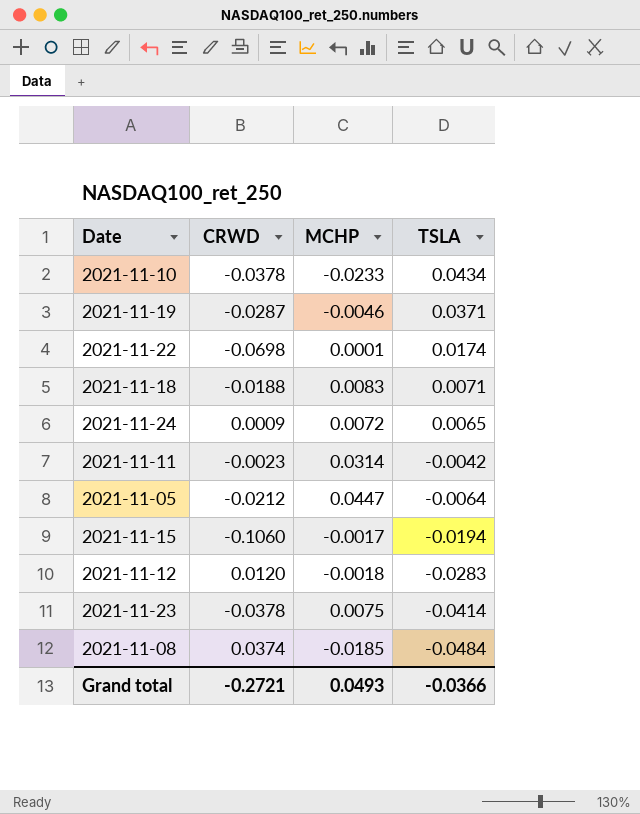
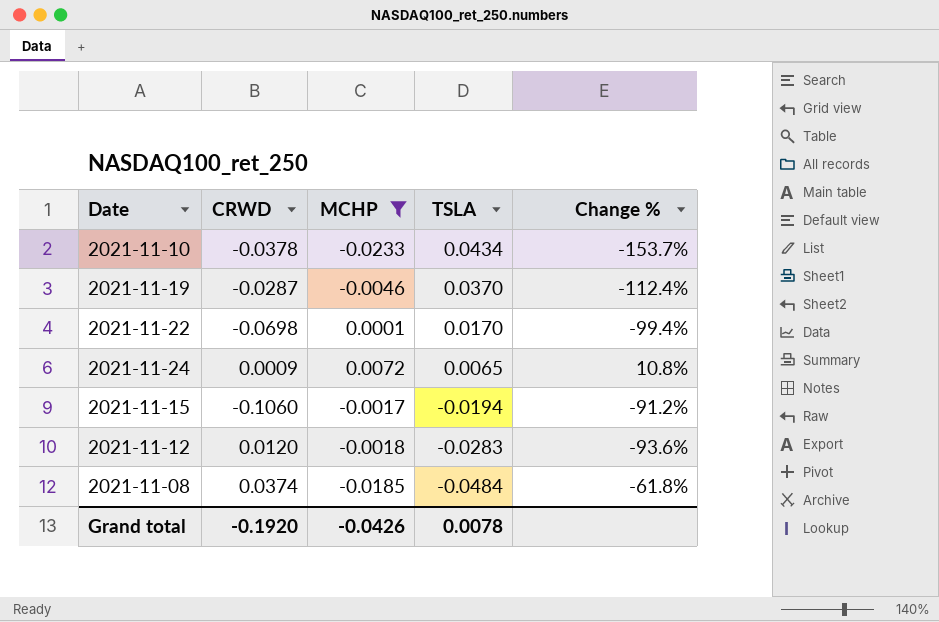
filter: none -> MCHP <= 0.0072
column Change % | formula: none -> ([MCHP] - [TSLA]) / [TSLA]
2021-11-19 | TSLA: 0.0371 -> 0.0370
2021-11-22 | TSLA: 0.0174 -> 0.0170
Grand total | CRWD: -0.2721 -> -0.1920
Grand total | MCHP: 0.0493 -> -0.0426
Grand total | TSLA: -0.0366 -> 0.0078

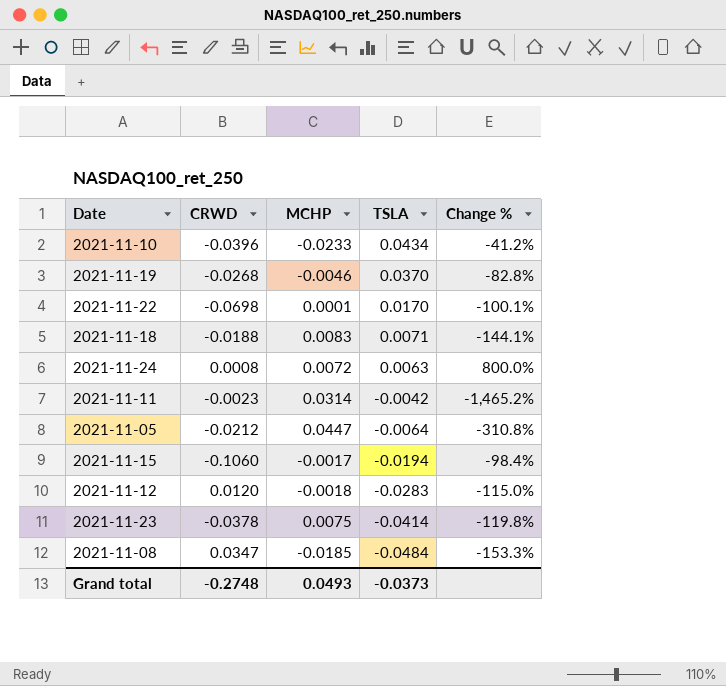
filter: MCHP <= 0.0072 -> none
column Change % | formula: ([MCHP] - [TSLA]) / [TSLA] -> ([MCHP] - [CRWD]) / [CRWD]
2021-11-10 | CRWD: -0.0378 -> -0.0396
2021-11-19 | CRWD: -0.0287 -> -0.0268
2021-11-24 | CRWD: 0.0009 -> 0.0008
2021-11-24 | TSLA: 0.0065 -> 0.0063
2021-11-08 | CRWD: 0.0374 -> 0.0347
Grand total | CRWD: -0.1920 -> -0.2748
Grand total | MCHP: -0.0426 -> 0.0493
Grand total | TSLA: 0.0078 -> -0.0373

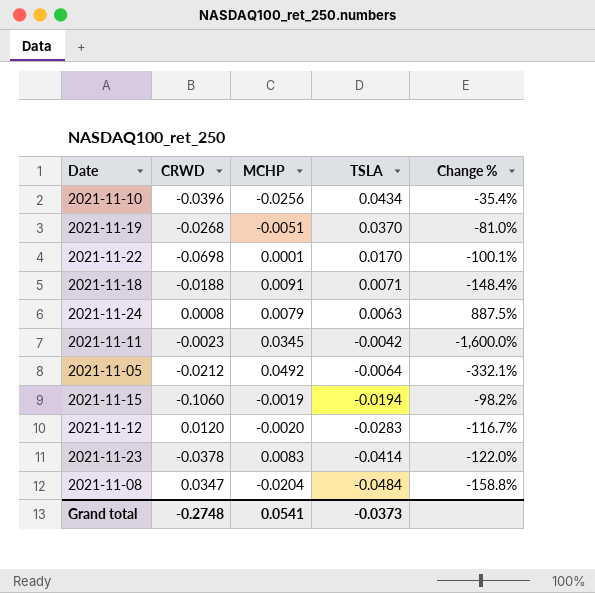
2021-11-10 | MCHP: -0.0233 -> -0.0256
2021-11-10 | Change %: -41.2% -> -35.4%
2021-11-19 | MCHP: -0.0046 -> -0.0051
2021-11-19 | Change %: -82.8% -> -81.0%
2021-11-18 | MCHP: 0.0083 -> 0.0091
2021-11-18 | Change %: -144.1% -> -148.4%
2021-11-24 | MCHP: 0.0072 -> 0.0079
2021-11-24 | Change %: 800.0% -> 887.5%
2021-11-11 | MCHP: 0.0314 -> 0.0345
2021-11-11 | Change %: -1,465.2% -> -1,600.0%
2021-11-05 | MCHP: 0.0447 -> 0.0492
2021-11-05 | Change %: -310.8% -> -332.1%
2021-11-15 | MCHP: -0.0017 -> -0.0019
2021-11-15 | Change %: -98.4% -> -98.2%
2021-11-12 | MCHP: -0.0018 -> -0.0020
2021-11-12 | Change %: -115.0% -> -116.7%
2021-11-23 | MCHP: 0.0075 -> 0.0083
2021-11-23 | Change %: -119.8% -> -122.0%
2021-11-08 | MCHP: -0.0185 -> -0.0204
2021-11-08 | Change %: -153.3% -> -158.8%
Grand total | MCHP: 0.0493 -> 0.0541

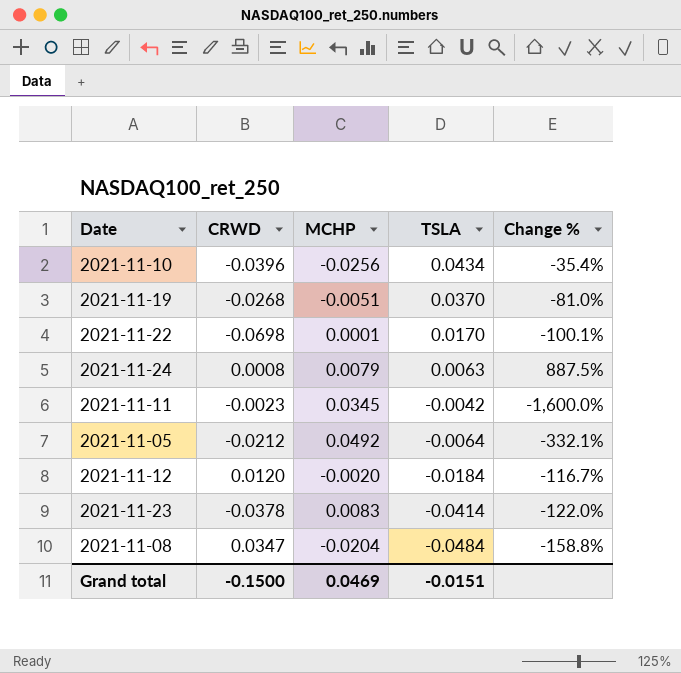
row 2021-11-18: -0.0188 | 0.0091 | 0.0071 | -148.4% -> none
row 2021-11-15: -0.1060 | -0.0019 | -0.0194 | -98.2% -> none
2021-11-12 | TSLA: -0.0283 -> -0.0184
Grand total | CRWD: -0.2748 -> -0.1500
Grand total | MCHP: 0.0541 -> 0.0469
Grand total | TSLA: -0.0373 -> -0.0151

